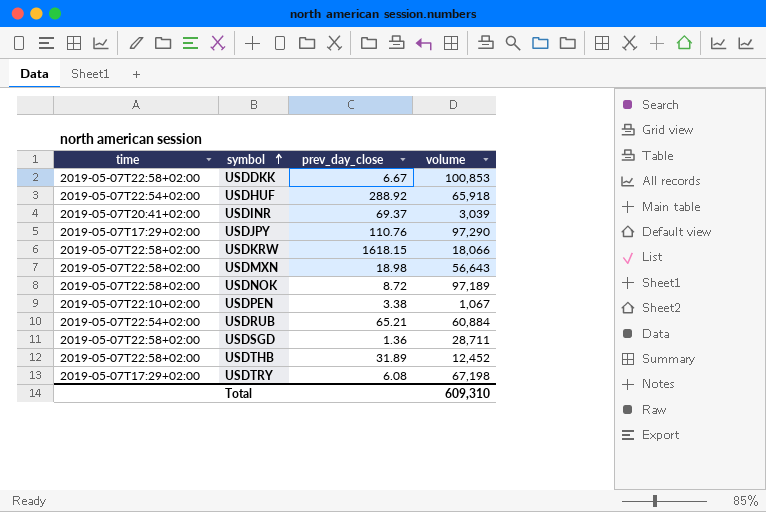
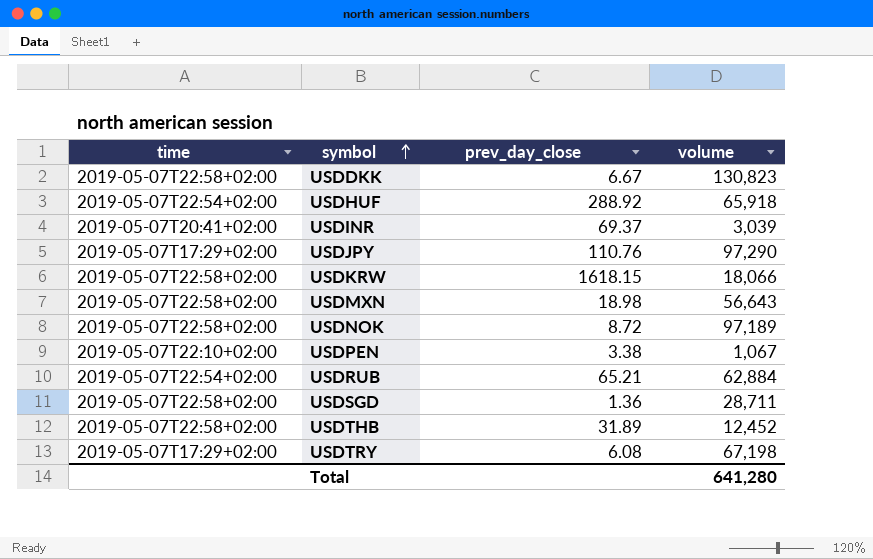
USDDKK | volume: 100,853 -> 130,823
USDRUB | volume: 60,884 -> 62,884
Total | volume: 609,310 -> 641,280

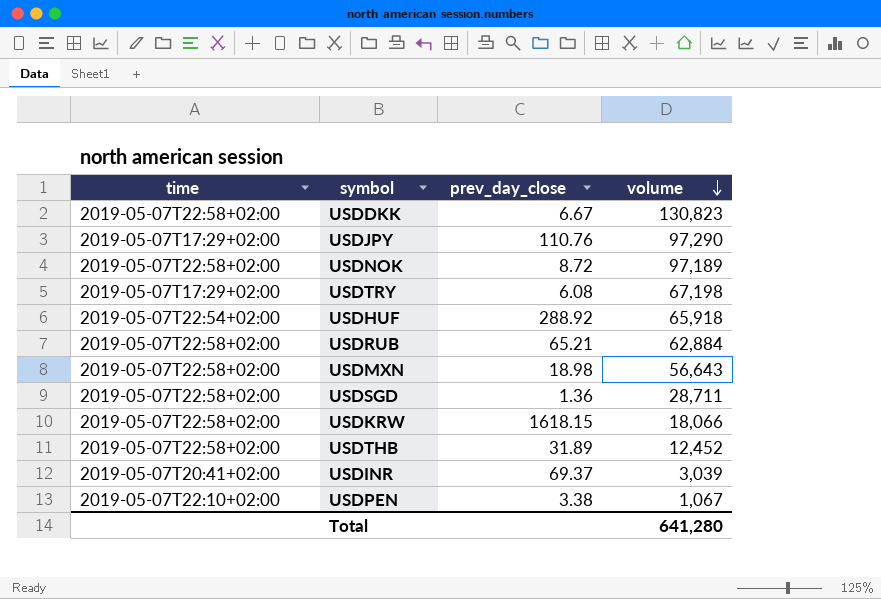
row order: symbol ascending -> volume descending
USDRUB | time: 2019-05-07T22:54+02:00 -> 2019-05-07T22:58+02:00

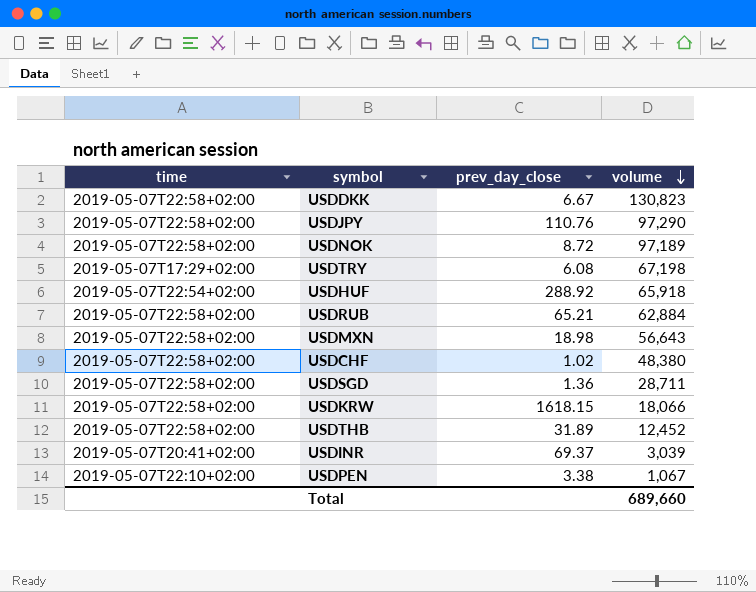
USDJPY | time: 2019-05-07T17:29+02:00 -> 2019-05-07T22:58+02:00
row USDCHF: none -> 2019-05-07T22:58+02:00 | 1.02 | 48,380
Total | volume: 641,280 -> 689,660

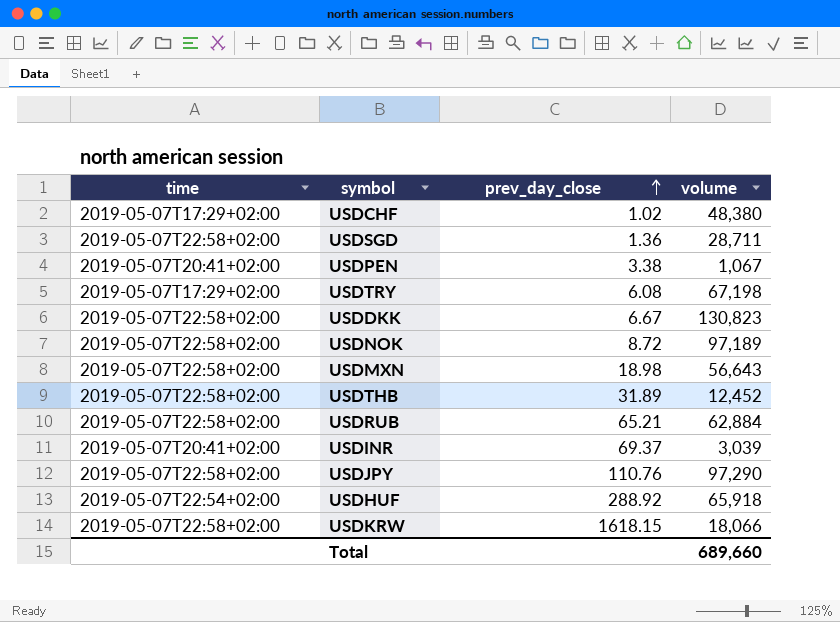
row order: volume descending -> prev_day_close ascending
USDCHF | time: 2019-05-07T22:58+02:00 -> 2019-05-07T17:29+02:00
USDPEN | time: 2019-05-07T22:10+02:00 -> 2019-05-07T20:41+02:00

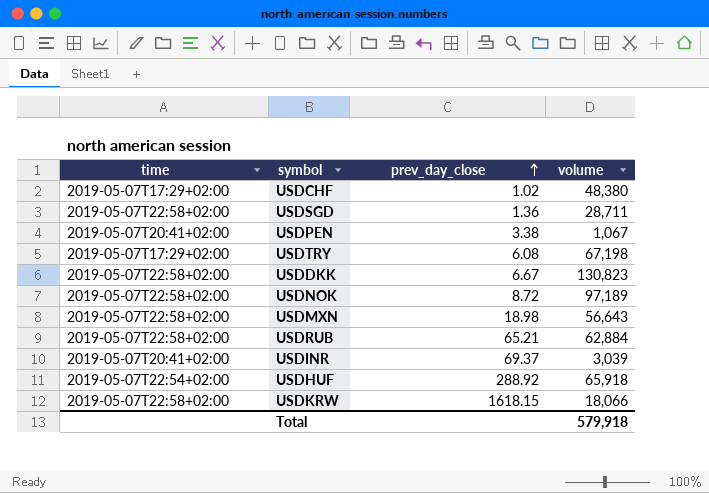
row USDTHB: 2019-05-07T22:58+02:00 | 31.89 | 12,452 -> none
row USDJPY: 2019-05-07T22:58+02:00 | 110.76 | 97,290 -> none
Total | volume: 689,660 -> 579,918

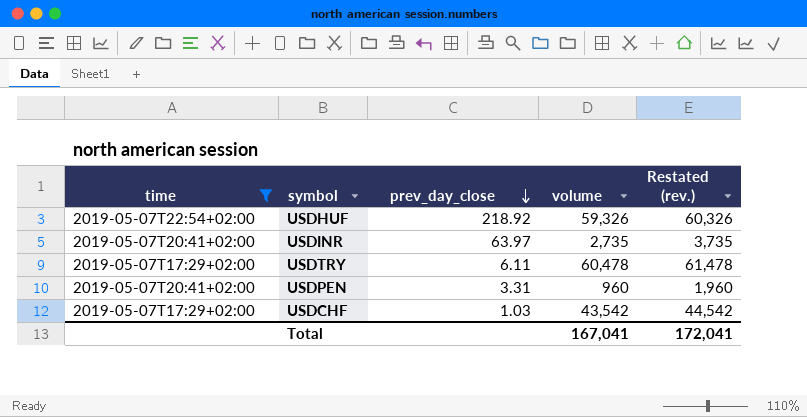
filter: none -> time != 2019-05-07T22:58+02:00
row order: prev_day_close ascending -> prev_day_close descending
column Restated (rev.) | formula: none -> [volume] + 1000
USDHUF | prev_day_close: 288.92 -> 218.92
USDHUF | volume: 65,918 -> 59,326
USDINR | prev_day_close: 69.37 -> 63.97
USDINR | volume: 3,039 -> 2,735
USDTRY | prev_day_close: 6.08 -> 6.11
USDTRY | volume: 67,198 -> 60,478
USDPEN | prev_day_close: 3.38 -> 3.31
USDPEN | volume: 1,067 -> 960
USDCHF | prev_day_close: 1.02 -> 1.03
USDCHF | volume: 48,380 -> 43,542
Total | volume: 579,918 -> 167,041

